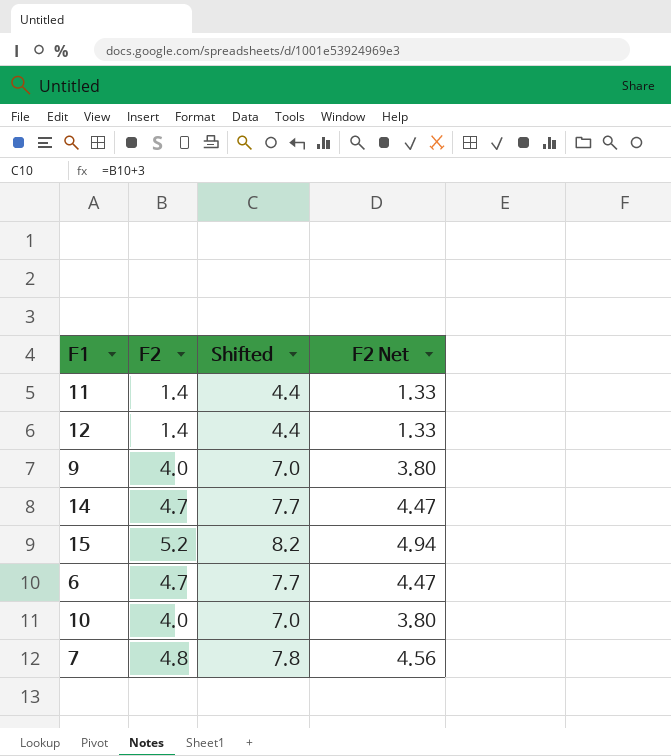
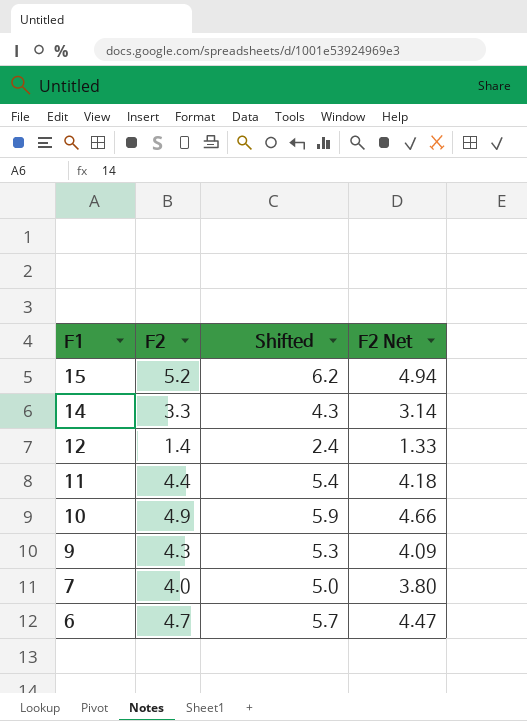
row order: none -> F1 descending
column Shifted | formula: [F2] + 3 -> [F2] + 1
14 | F2: 4.7 -> 3.3
14 | F2 Net: 4.47 -> 3.14
11 | F2: 1.4 -> 4.4
11 | F2 Net: 1.33 -> 4.18
10 | F2: 4.0 -> 4.9
10 | F2 Net: 3.80 -> 4.66
9 | F2: 4.0 -> 4.3
9 | F2 Net: 3.80 -> 4.09
7 | F2: 4.8 -> 4.0
7 | F2 Net: 4.56 -> 3.80

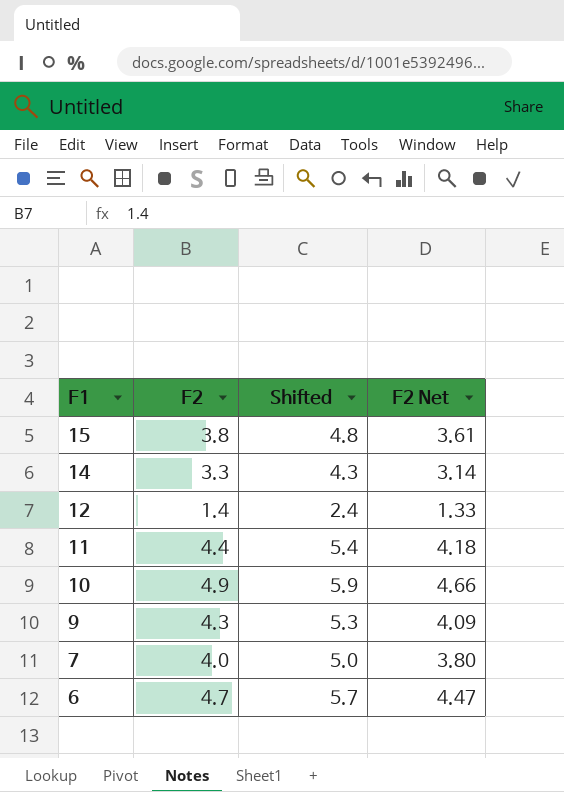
15 | F2: 5.2 -> 3.8
15 | Shifted: 6.2 -> 4.8
15 | F2 Net: 4.94 -> 3.61

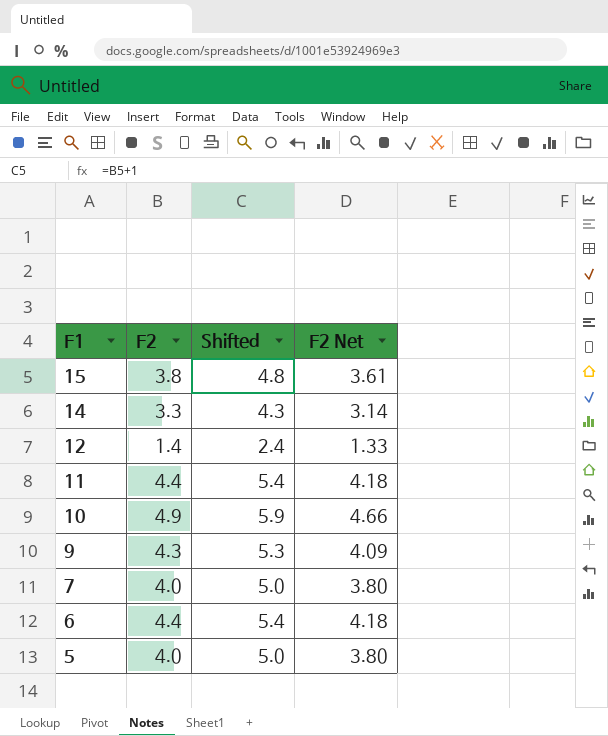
6 | F2: 4.7 -> 4.4
6 | Shifted: 5.7 -> 5.4
6 | F2 Net: 4.47 -> 4.18
row 5: none -> 4.0 | 5.0 | 3.80

